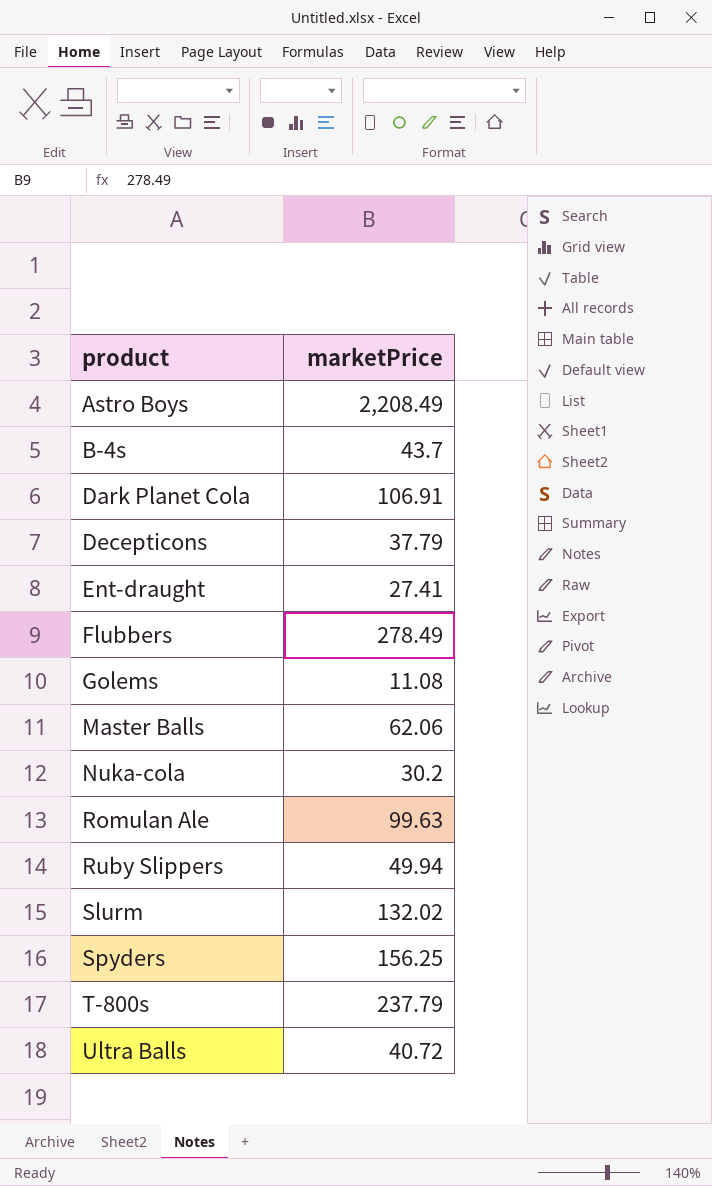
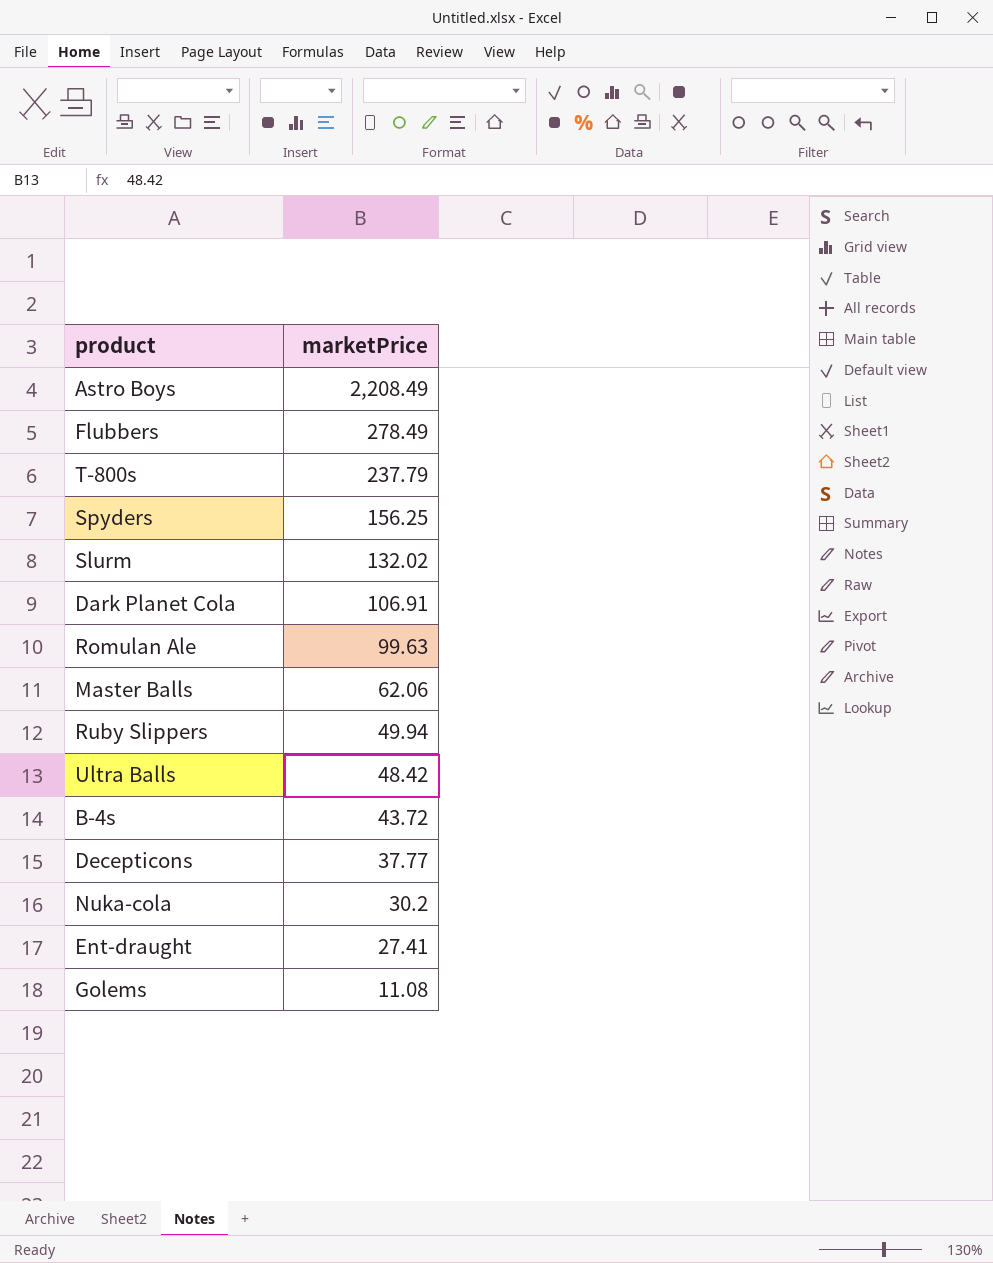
row order: product ascending -> marketPrice descending
Ultra Balls | marketPrice: 40.72 -> 48.42
B-4s | marketPrice: 43.7 -> 43.72
Decepticons | marketPrice: 37.79 -> 37.77

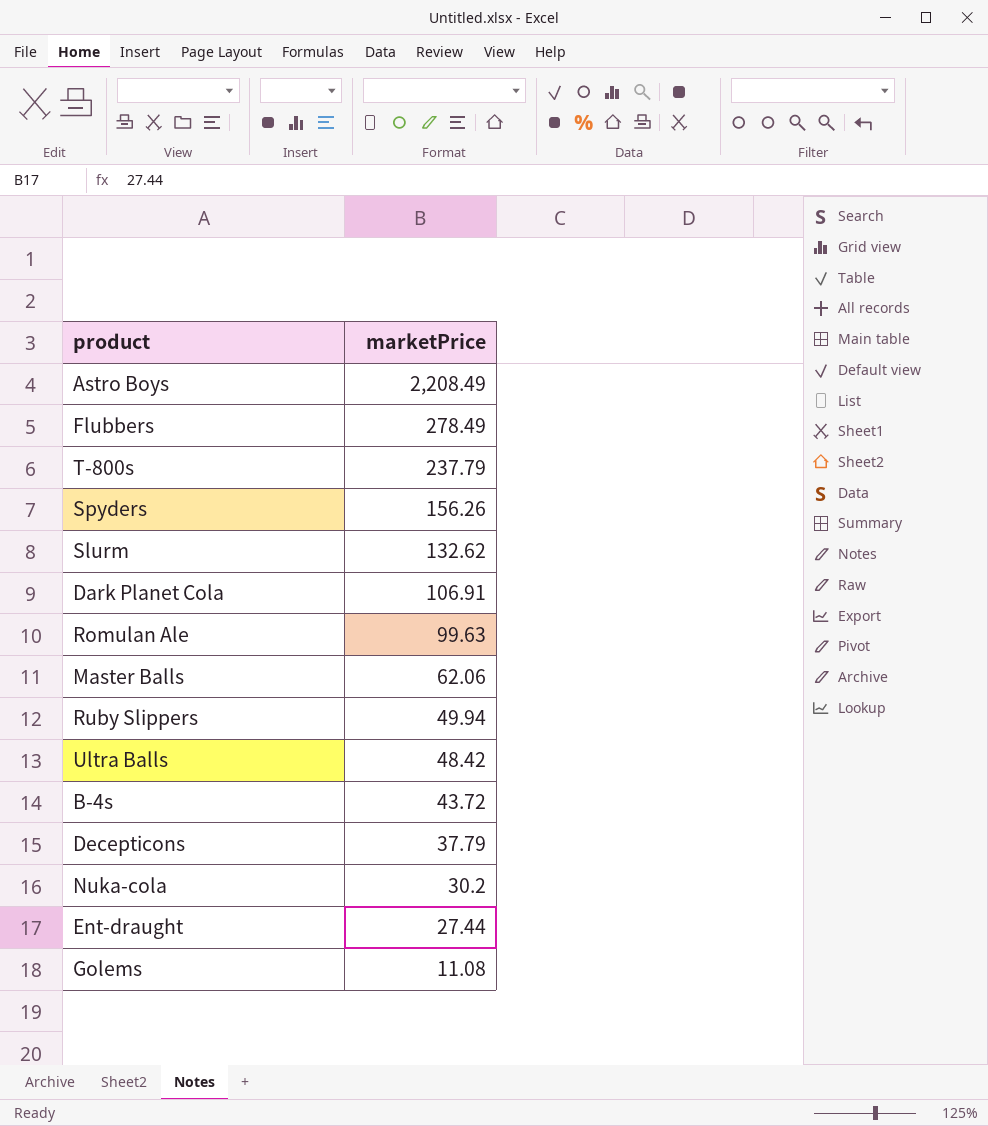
Spyders | marketPrice: 156.25 -> 156.26
Slurm | marketPrice: 132.02 -> 132.62
Decepticons | marketPrice: 37.77 -> 37.79
Ent-draught | marketPrice: 27.41 -> 27.44

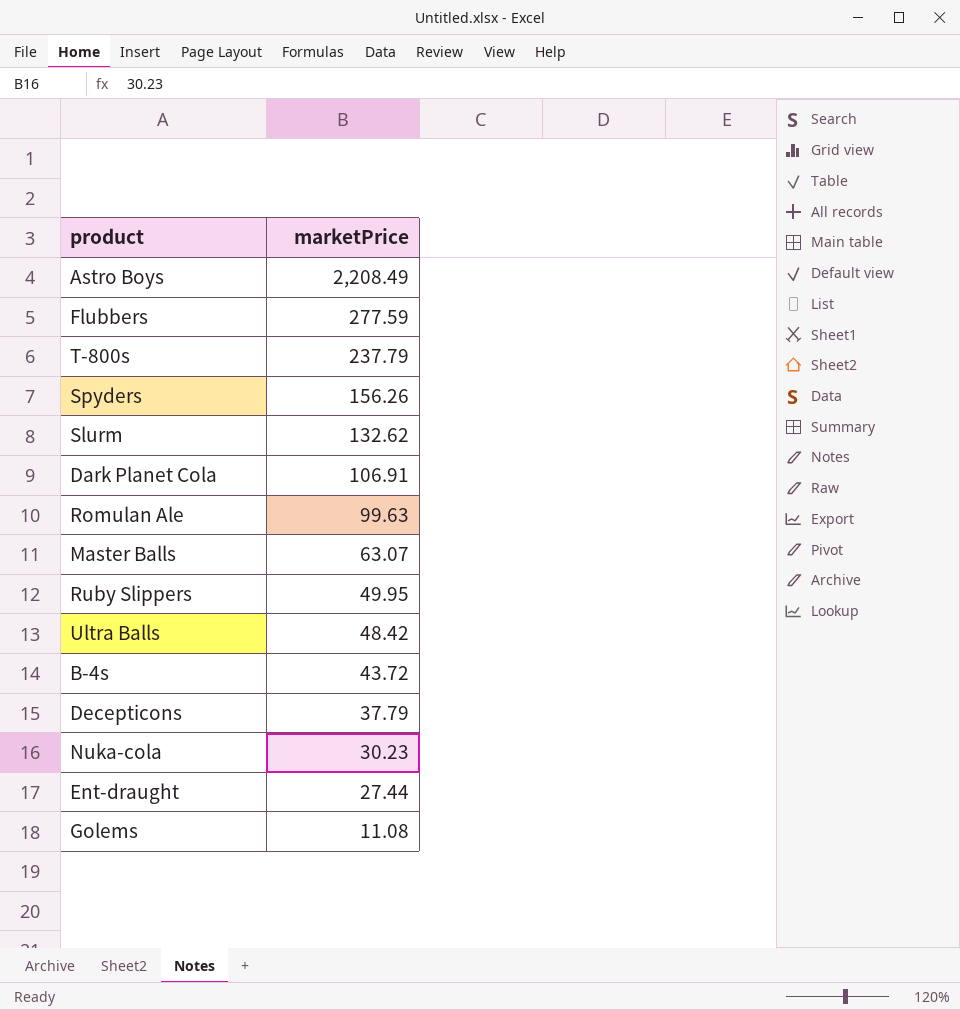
Flubbers | marketPrice: 278.49 -> 277.59
Master Balls | marketPrice: 62.06 -> 63.07
Ruby Slippers | marketPrice: 49.94 -> 49.95
Nuka-cola | marketPrice: 30.2 -> 30.23

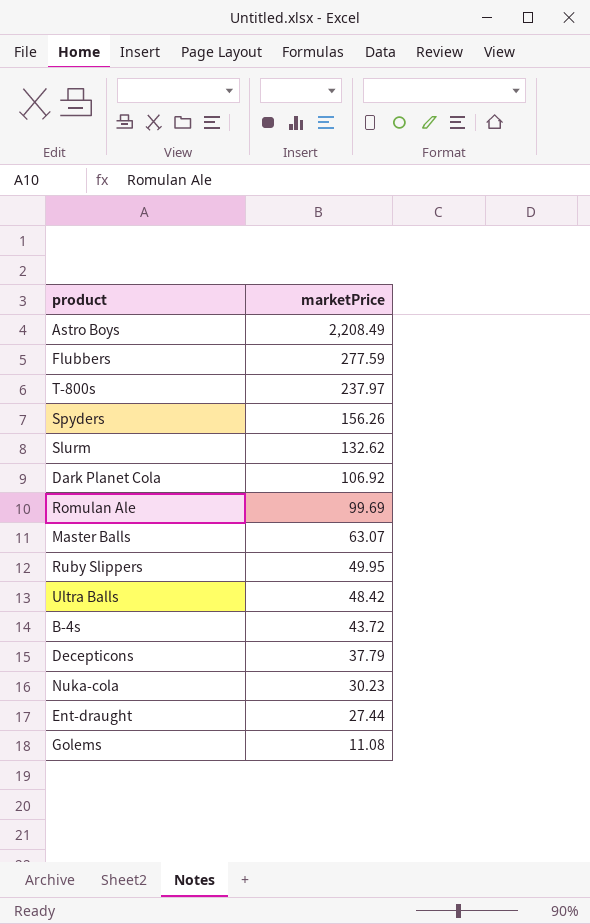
T-800s | marketPrice: 237.79 -> 237.97
Dark Planet Cola | marketPrice: 106.91 -> 106.92
Romulan Ale | marketPrice: 99.63 -> 99.69

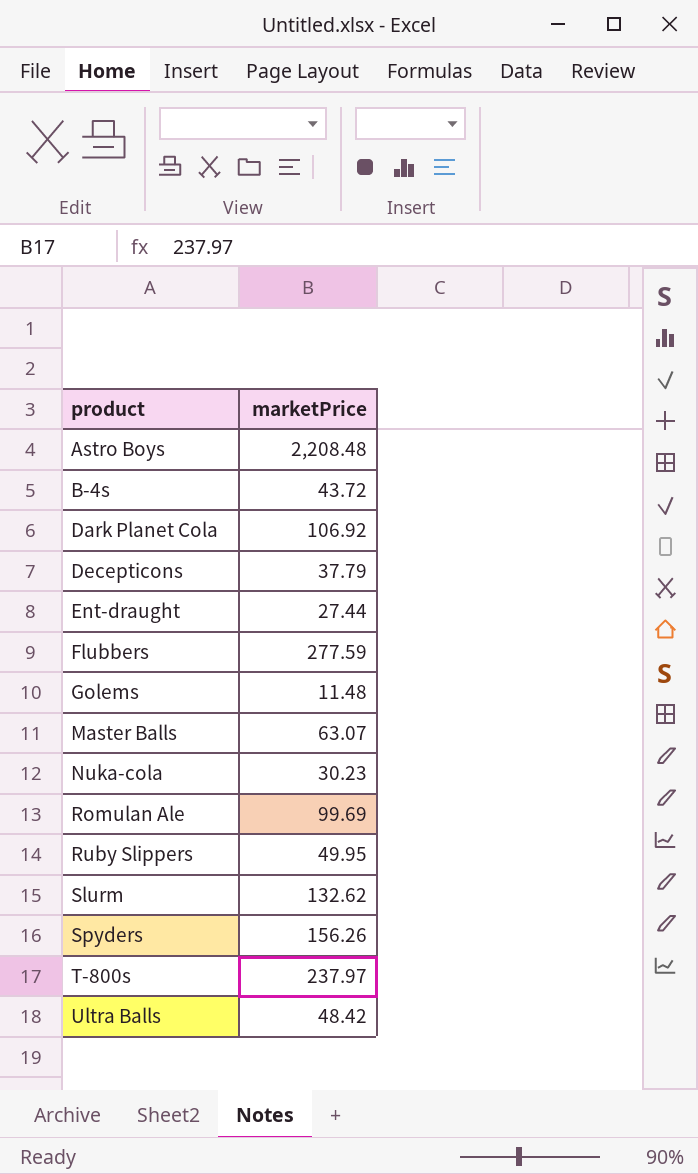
row order: marketPrice descending -> product ascending
Astro Boys | marketPrice: 2,208.49 -> 2,208.48
Golems | marketPrice: 11.08 -> 11.48

